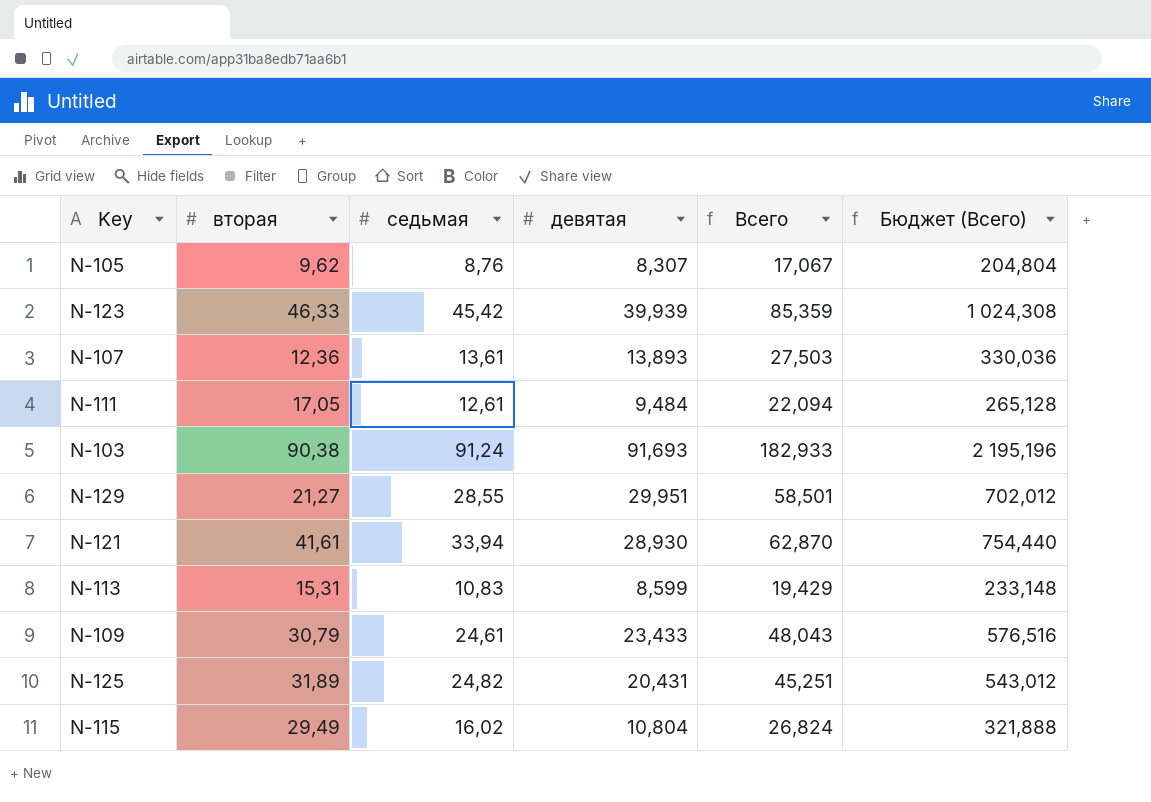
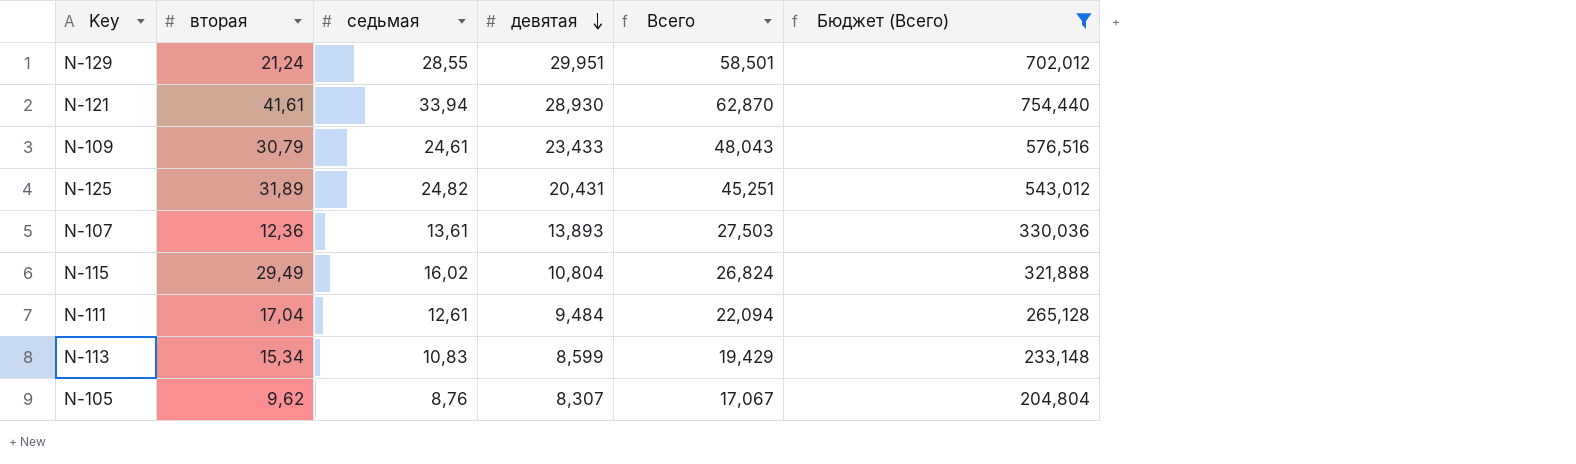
filter: none -> Бюджет (Всего) <= 754,440
row order: none -> девятая descending
N-129 | вторая: 21,27 -> 21,24
N-111 | вторая: 17,05 -> 17,04
N-113 | вторая: 15,31 -> 15,34

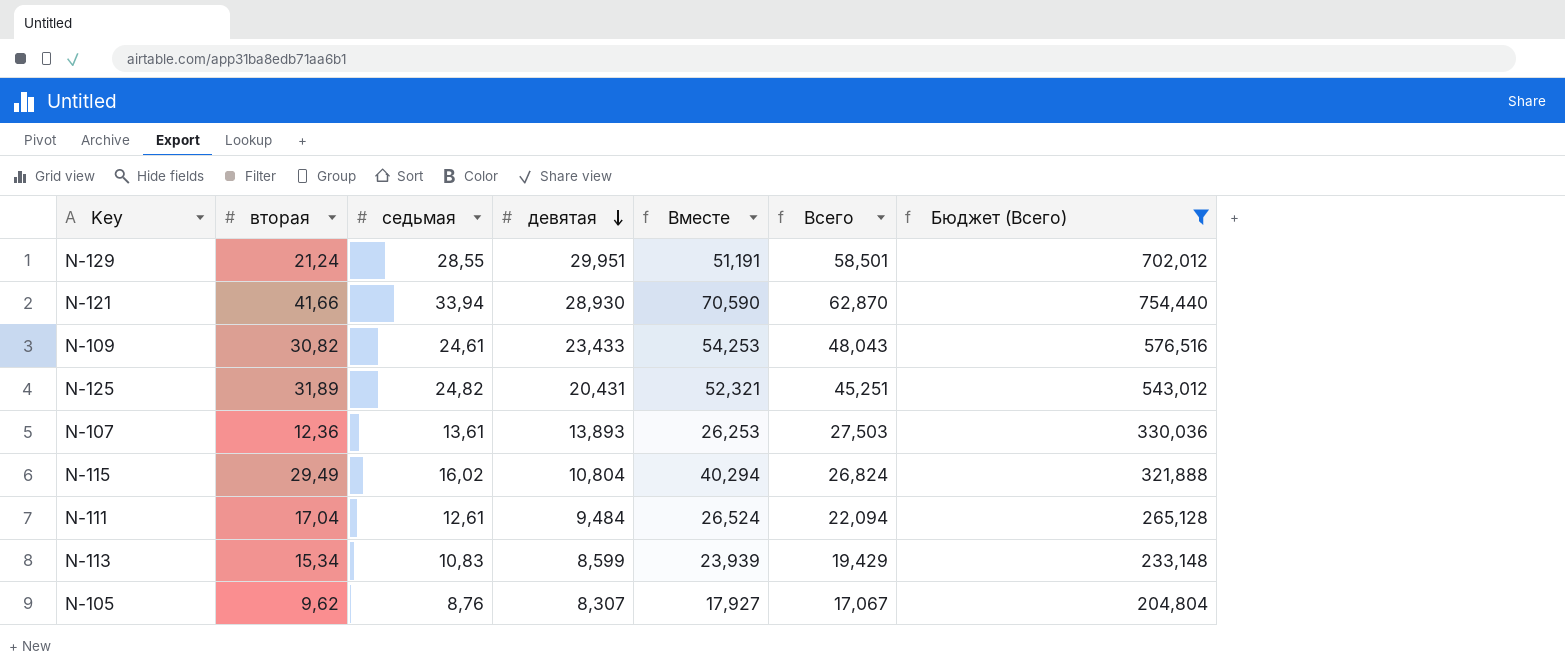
column Вместе | formula: none -> [вторая] + [девятая]
N-121 | вторая: 41,61 -> 41,66
N-109 | вторая: 30,79 -> 30,82

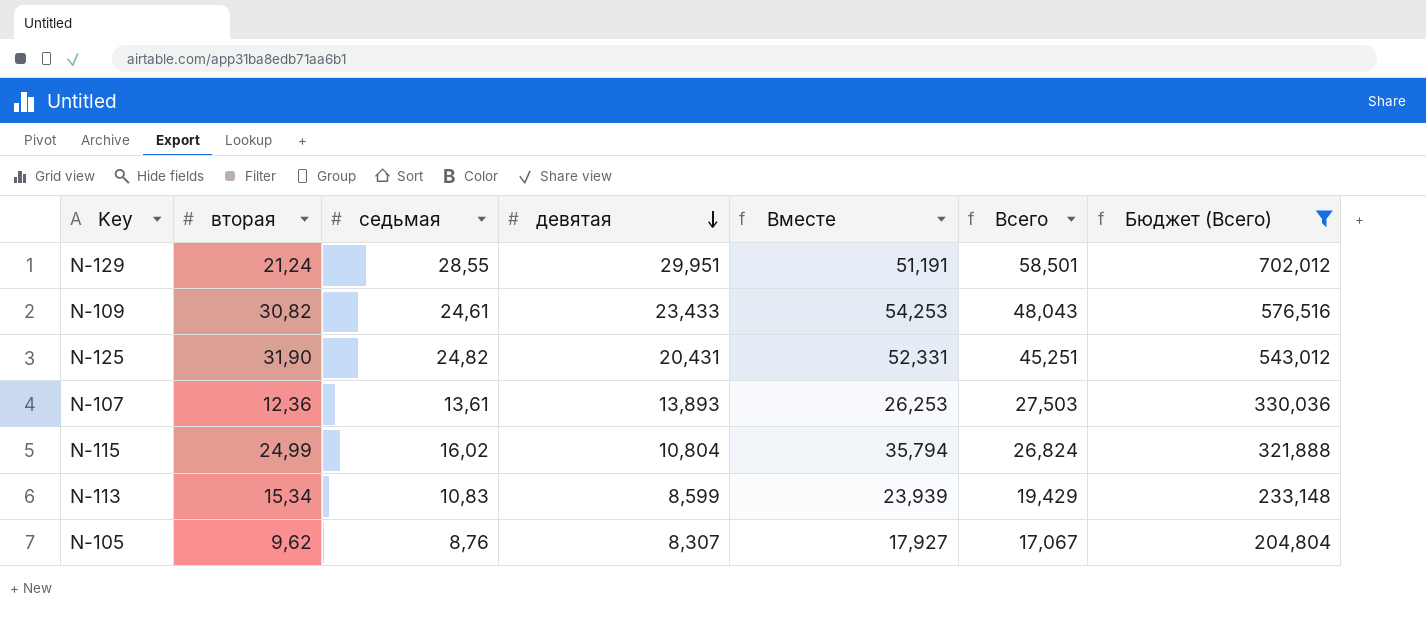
row N-121: 41,66 | 33,94 | 28,930 | 70,590 | 62,870 | 754,440 -> none
row N-111: 17,04 | 12,61 | 9,484 | 26,524 | 22,094 | 265,128 -> none
N-125 | вторая: 31,89 -> 31,90
N-125 | Вместе: 52,321 -> 52,331
N-115 | вторая: 29,49 -> 24,99
N-115 | Вместе: 40,294 -> 35,794

